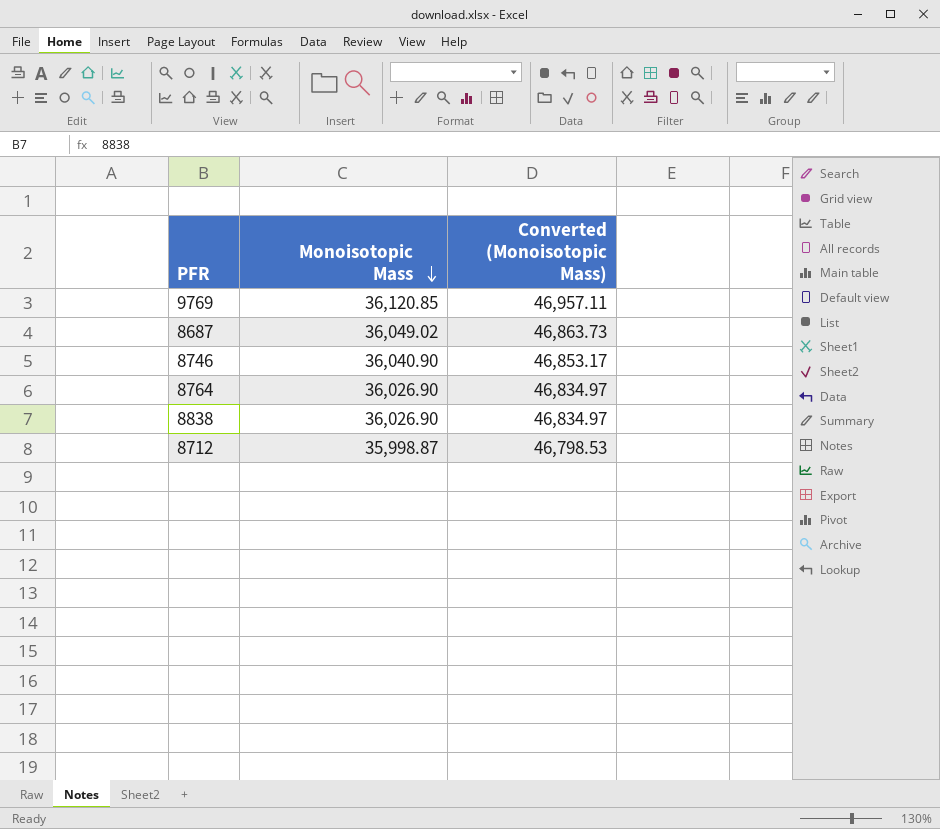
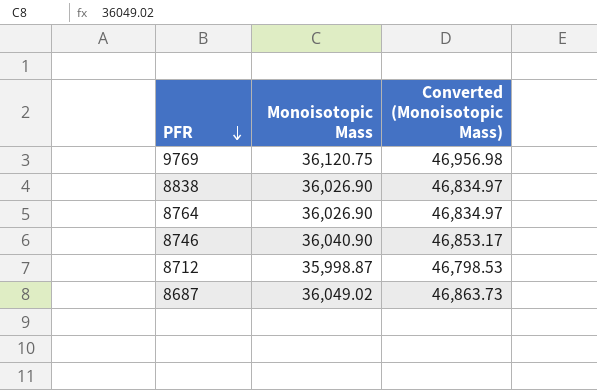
row order: Monoisotopic Mass descending -> PFR descending
9769 | Monoisotopic Mass: 36,120.85 -> 36,120.75
9769 | Converted (Monoisotopic Mass): 46,957.11 -> 46,956.98

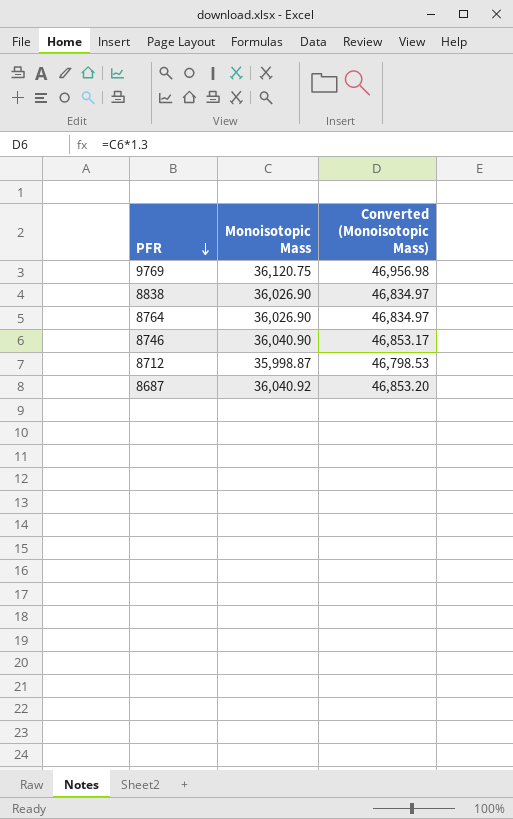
8687 | Monoisotopic Mass: 36,049.02 -> 36,040.92
8687 | Converted (Monoisotopic Mass): 46,863.73 -> 46,853.20

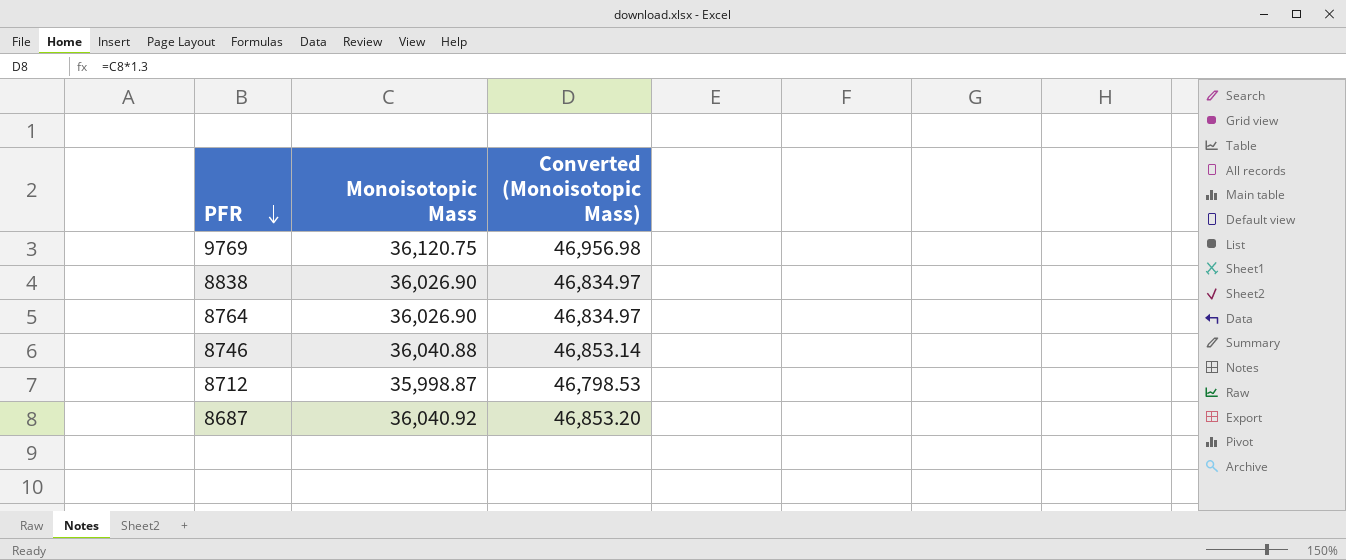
8746 | Monoisotopic Mass: 36,040.90 -> 36,040.88
8746 | Converted (Monoisotopic Mass): 46,853.17 -> 46,853.14

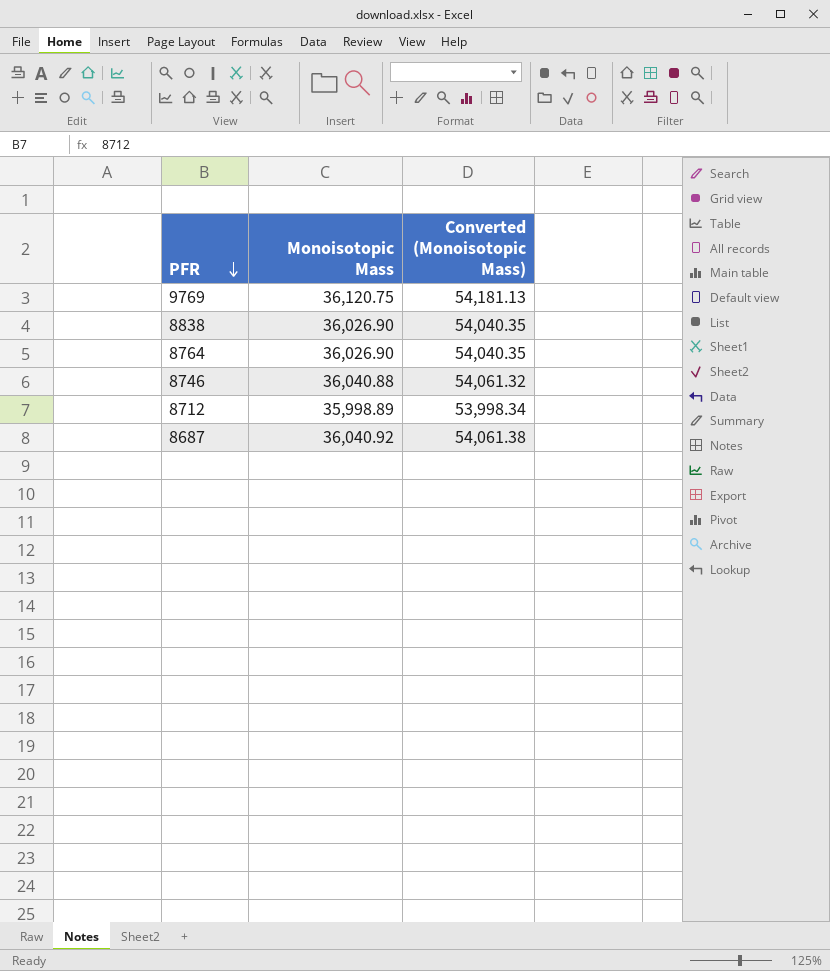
column Converted (Monoisotopic Mass) | formula: [Monoisotopic Mass] * 1.3 -> [Monoisotopic Mass] * 1.5
8712 | Monoisotopic Mass: 35,998.87 -> 35,998.89

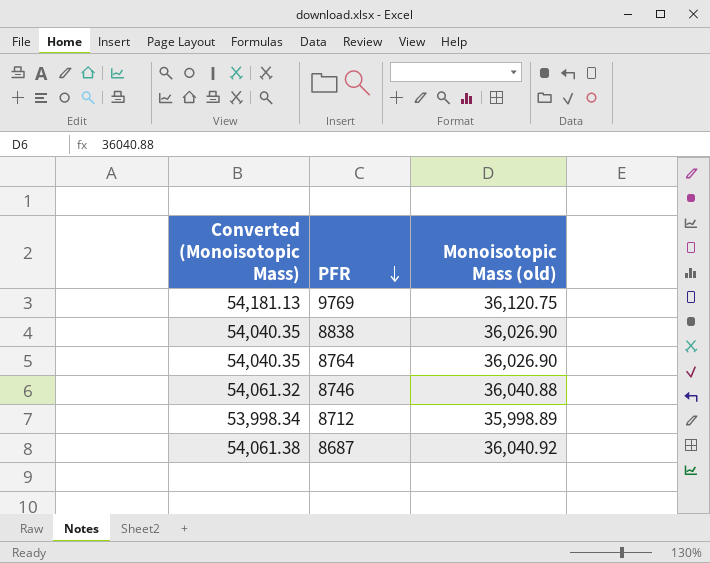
column Converted (Monoisotopic Mass) | position: 3 -> 1
column name: Monoisotopic Mass -> Monoisotopic Mass (old)

